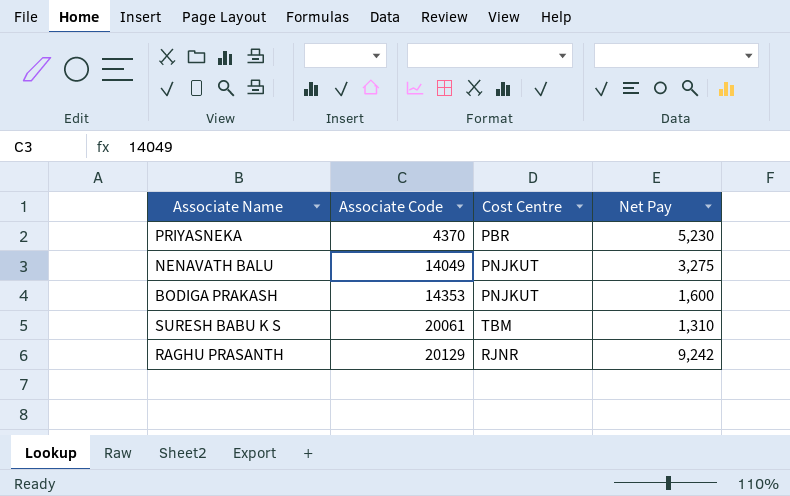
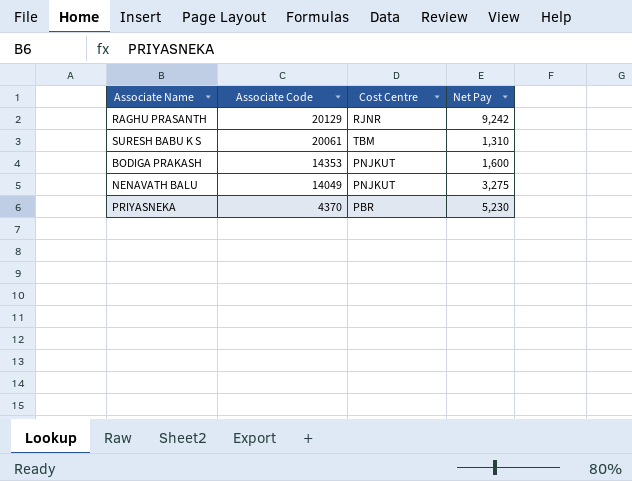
row order: Associate Code ascending -> Associate Code descending

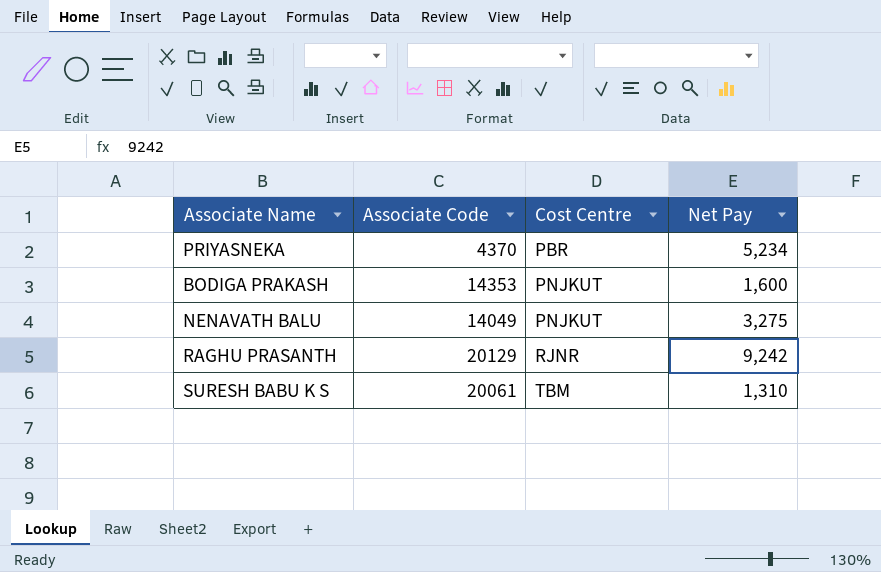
row order: Associate Code descending -> Cost Centre ascending
PRIYASNEKA | Net Pay: 5,230 -> 5,234

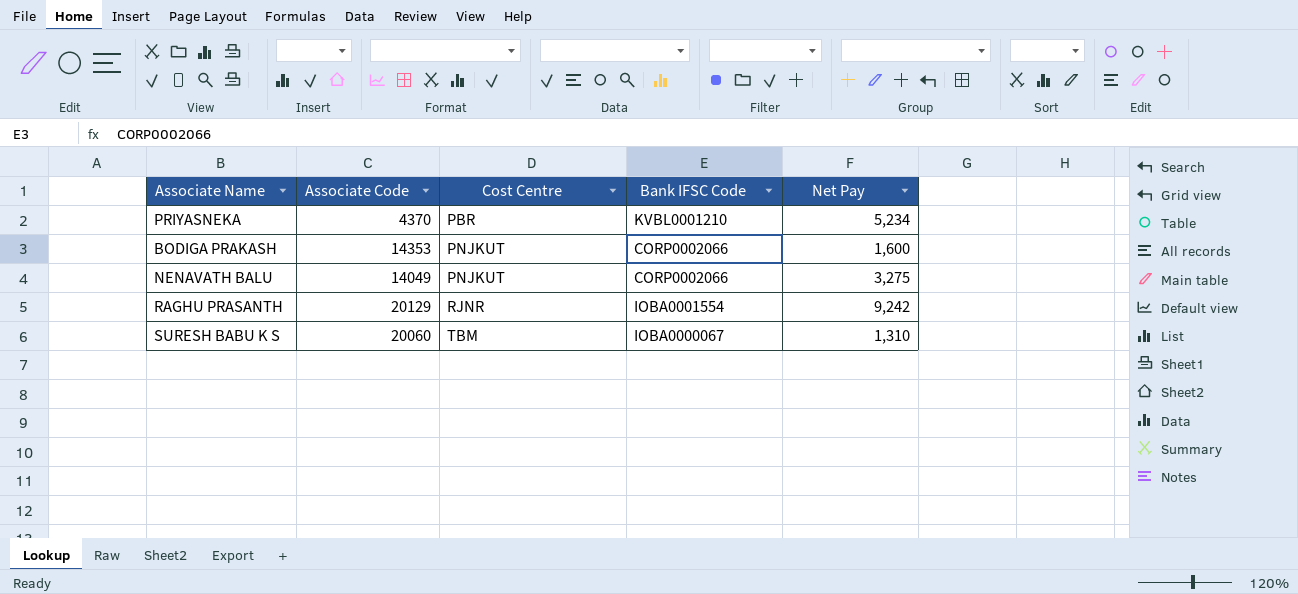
column Bank IFSC Code | position: none -> 4
SURESH BABU K S | Associate Code: 20061 -> 20060

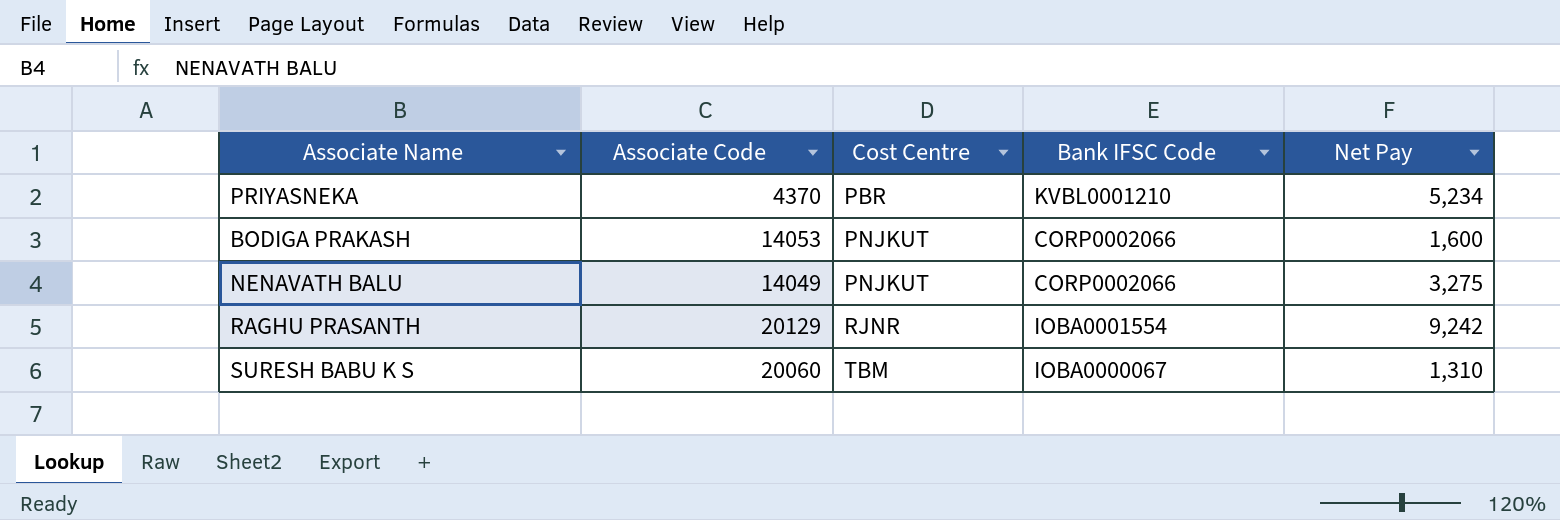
BODIGA PRAKASH | Associate Code: 14353 -> 14053

